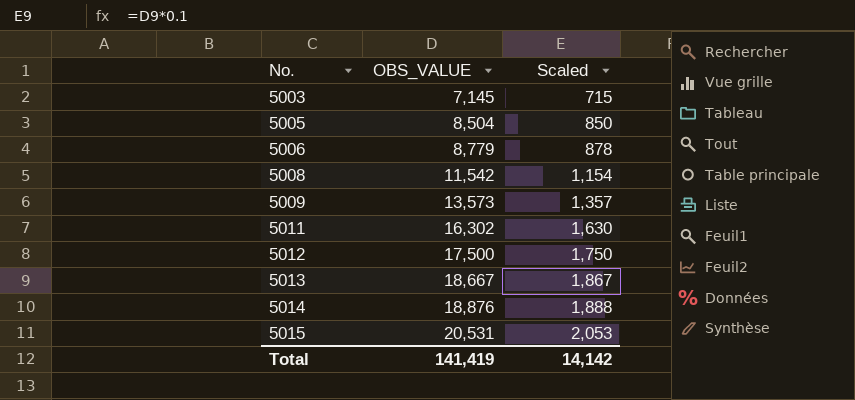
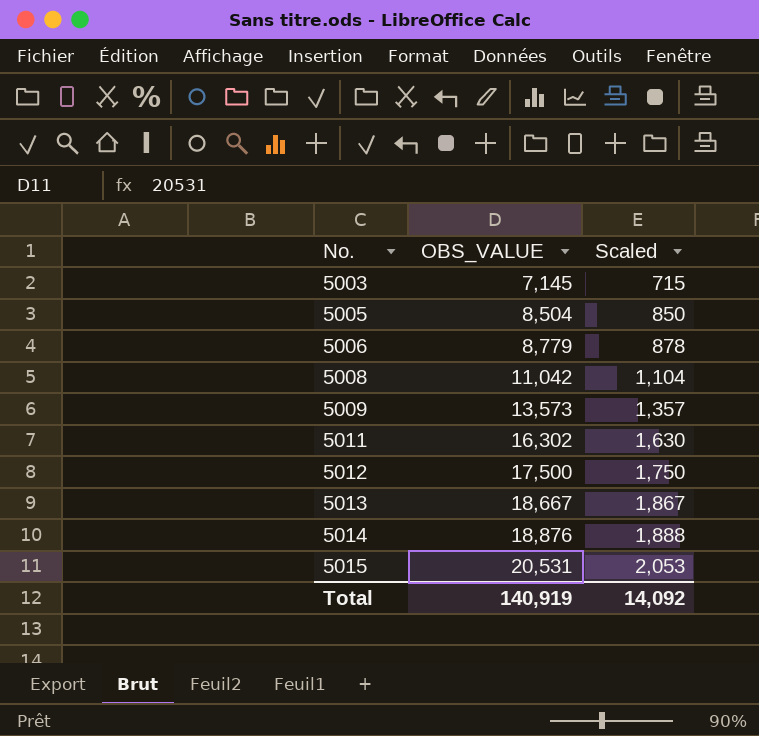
5008 | OBS_VALUE: 11,542 -> 11,042
5008 | Scaled: 1,154 -> 1,104
Total | OBS_VALUE: 141,419 -> 140,919
Total | Scaled: 14,142 -> 14,092

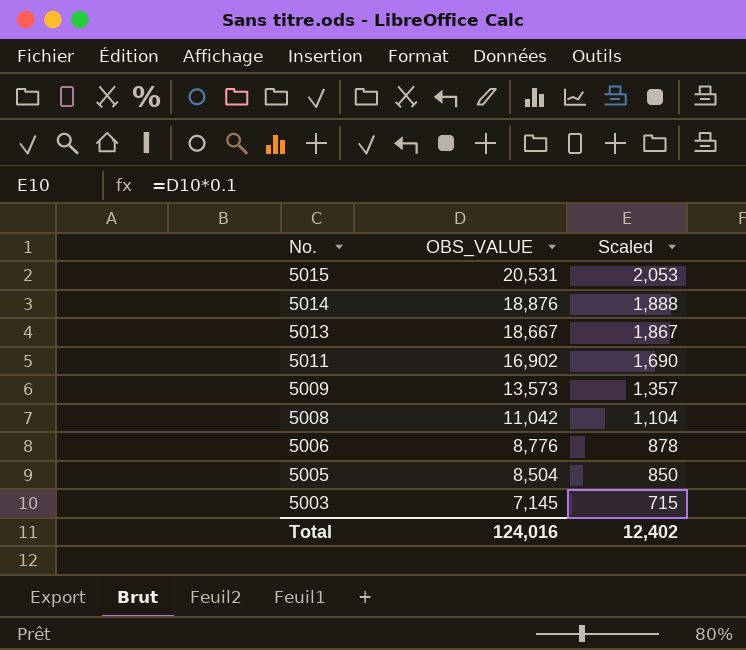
row order: No. ascending -> No. descending
row 5012: 17,500 | 1,750 -> none
5011 | OBS_VALUE: 16,302 -> 16,902
5011 | Scaled: 1,630 -> 1,690
5006 | OBS_VALUE: 8,779 -> 8,776
Total | OBS_VALUE: 140,919 -> 124,016
Total | Scaled: 14,092 -> 12,402

